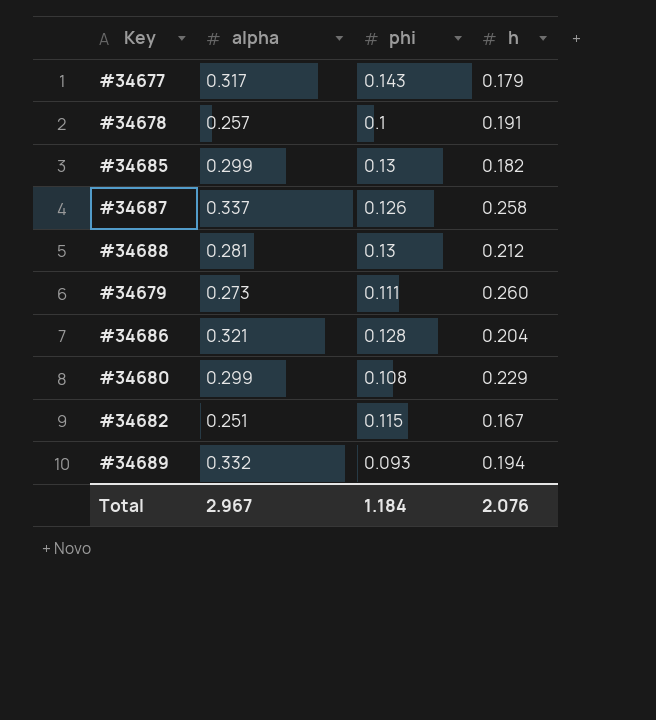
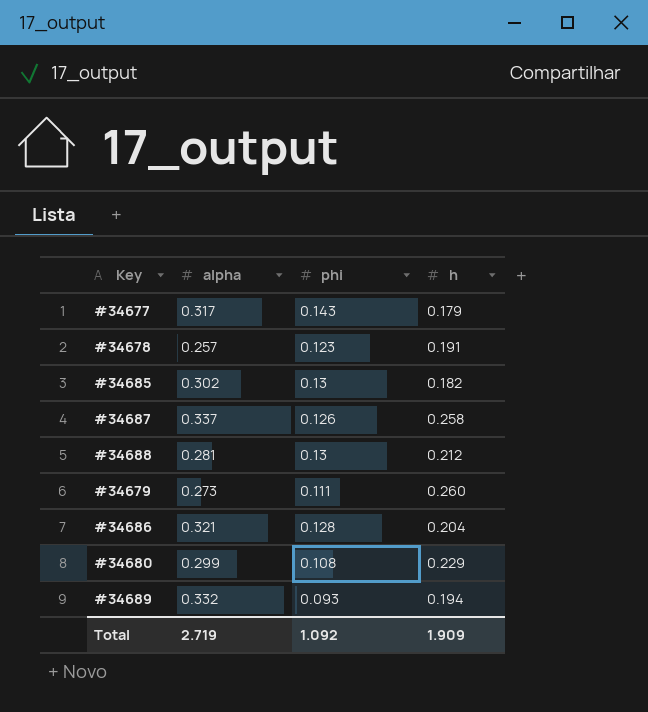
row #34682: 0.251 | 0.115 | 0.167 -> none
#34678 | phi: 0.1 -> 0.123
#34685 | alpha: 0.299 -> 0.302
Total | alpha: 2.967 -> 2.719
Total | phi: 1.184 -> 1.092
Total | h: 2.076 -> 1.909

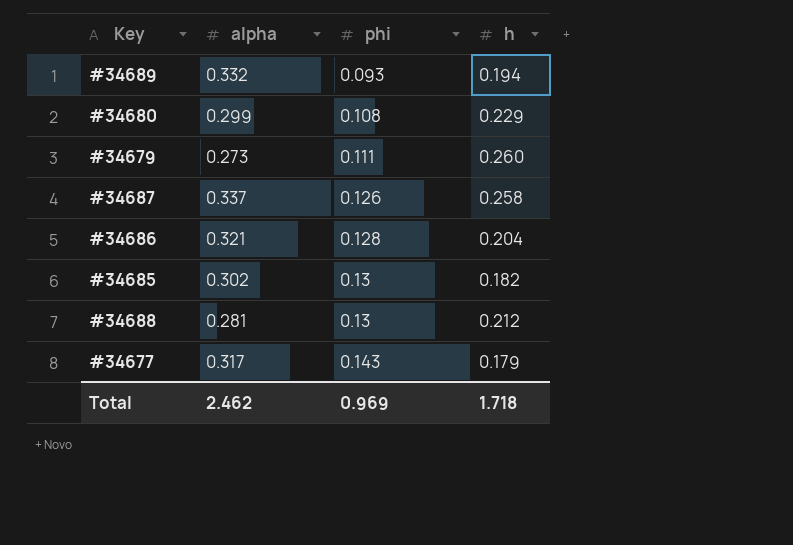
row order: none -> phi ascending
row #34678: 0.257 | 0.123 | 0.191 -> none
Total | alpha: 2.719 -> 2.462
Total | phi: 1.092 -> 0.969
Total | h: 1.909 -> 1.718

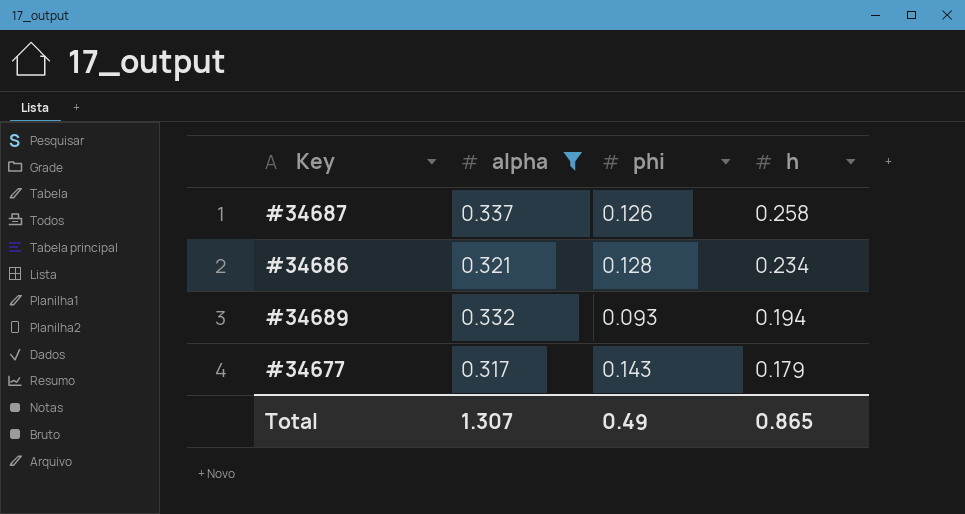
filter: none -> alpha >= 0.317
row order: phi ascending -> h descending
#34686 | h: 0.204 -> 0.234
Total | alpha: 2.462 -> 1.307
Total | phi: 0.969 -> 0.49
Total | h: 1.718 -> 0.865

